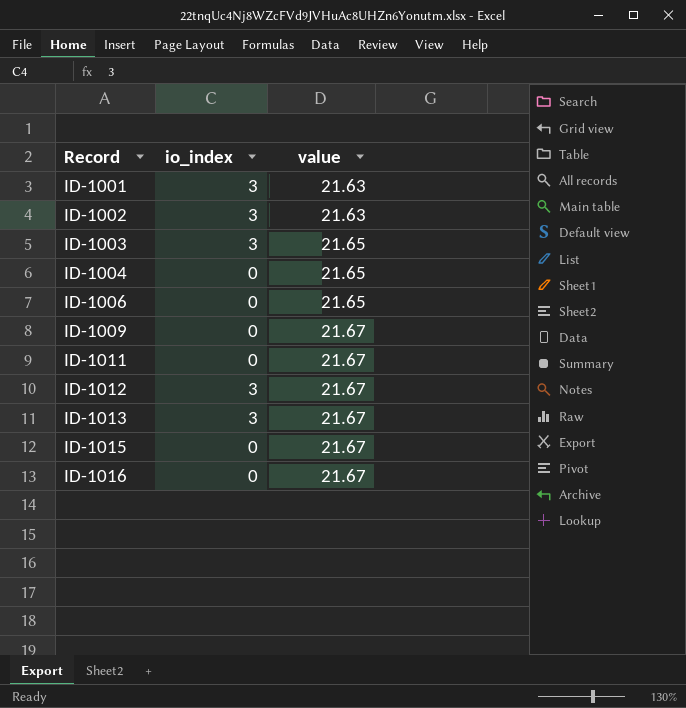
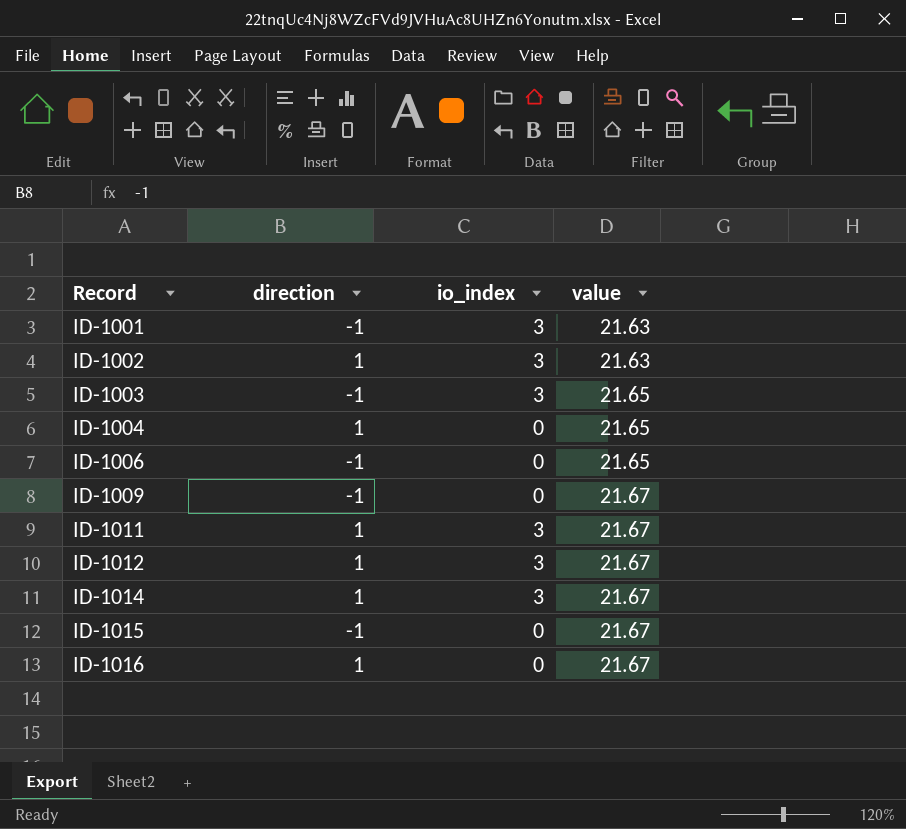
column direction | position: none -> 2
row ID-1013: 3 | 21.67 -> none
ID-1011 | io_index: 0 -> 3
row ID-1014: none -> 1 | 3 | 21.67

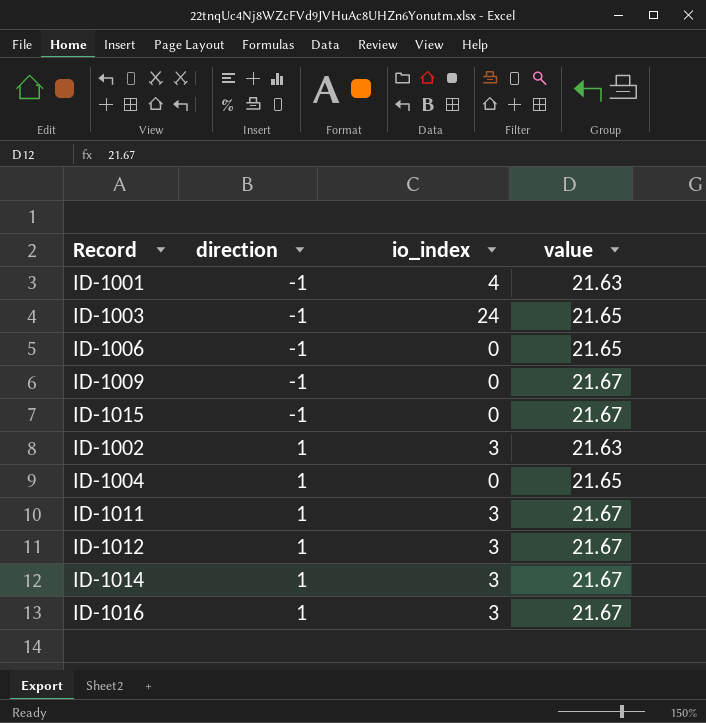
row order: Record ascending -> direction ascending
ID-1001 | io_index: 3 -> 4
ID-1003 | io_index: 3 -> 24
ID-1016 | io_index: 0 -> 3

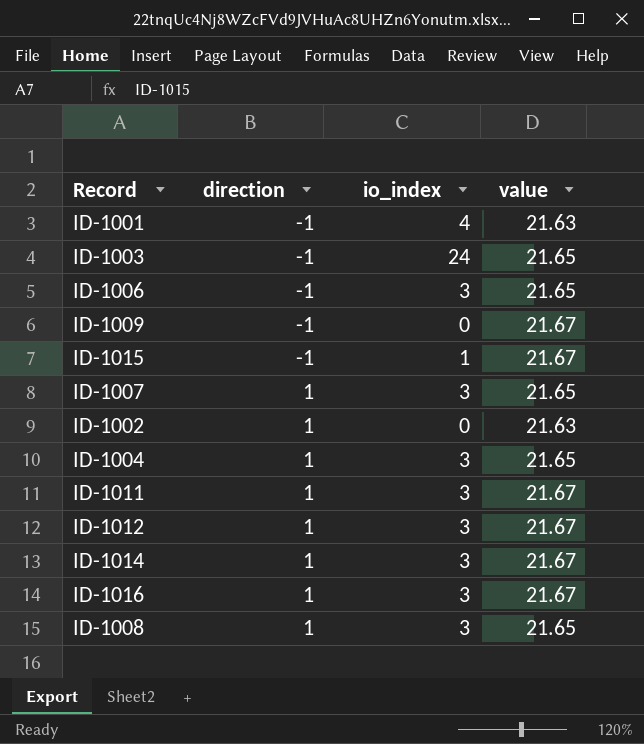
ID-1006 | io_index: 0 -> 3
ID-1015 | io_index: 0 -> 1
row ID-1007: none -> 1 | 3 | 21.65
ID-1002 | io_index: 3 -> 0
ID-1004 | io_index: 0 -> 3
row ID-1008: none -> 1 | 3 | 21.65

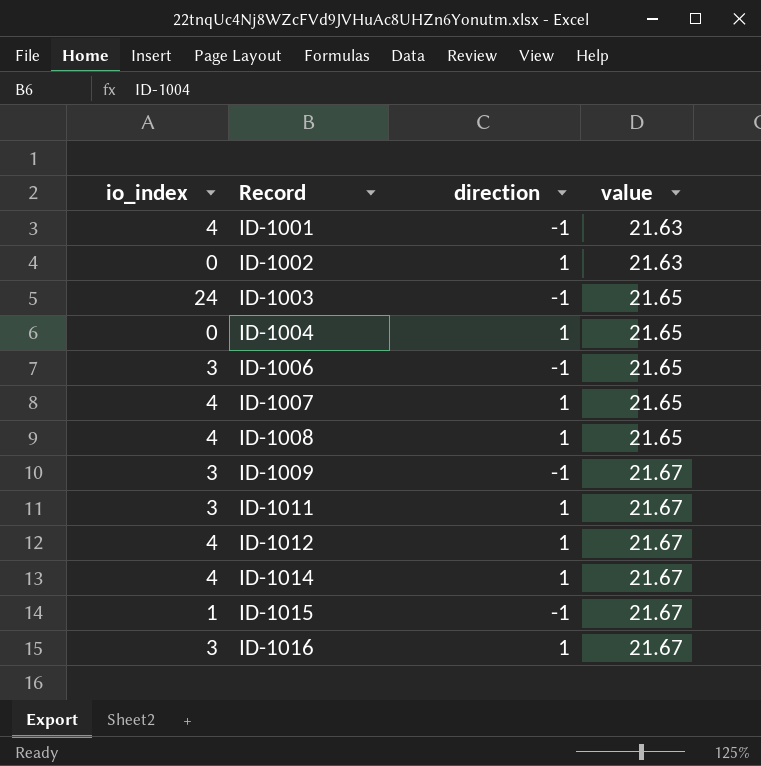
row order: direction ascending -> Record ascending
column io_index | position: 3 -> 1
ID-1004 | io_index: 3 -> 0
ID-1007 | io_index: 3 -> 4
ID-1008 | io_index: 3 -> 4
ID-1009 | io_index: 0 -> 3
ID-1012 | io_index: 3 -> 4
ID-1014 | io_index: 3 -> 4

